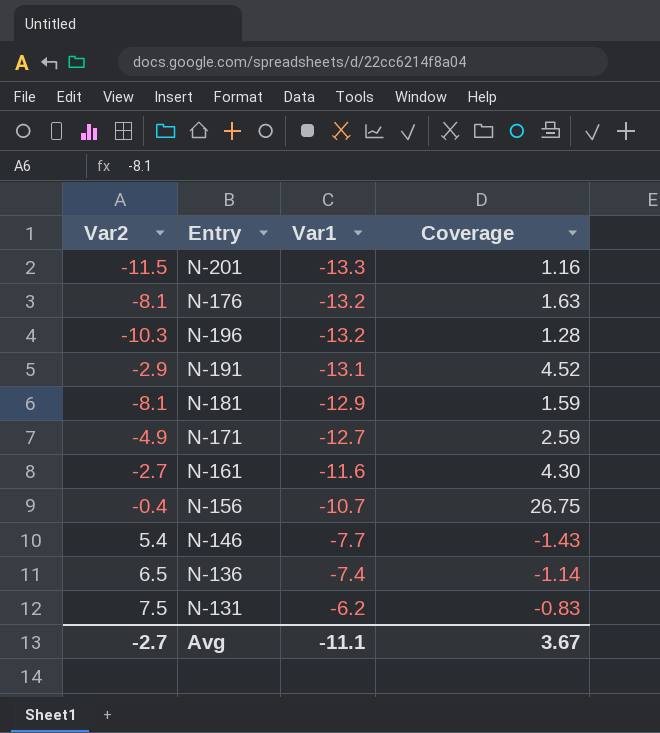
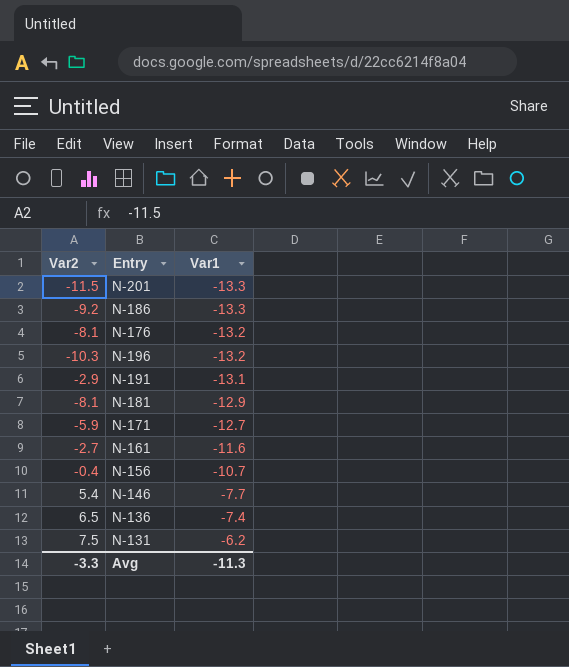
column Coverage | formula: [Var1] / [Var2] -> none
row N-186: none -> -9.2 | -13.3
N-171 | Var2: -4.9 -> -5.9
Avg | Var2: -2.7 -> -3.3
Avg | Var1: -11.1 -> -11.3

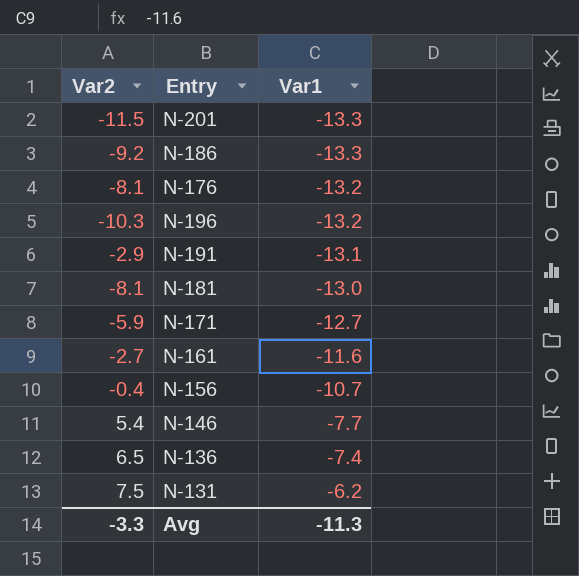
N-181 | Var1: -12.9 -> -13.0

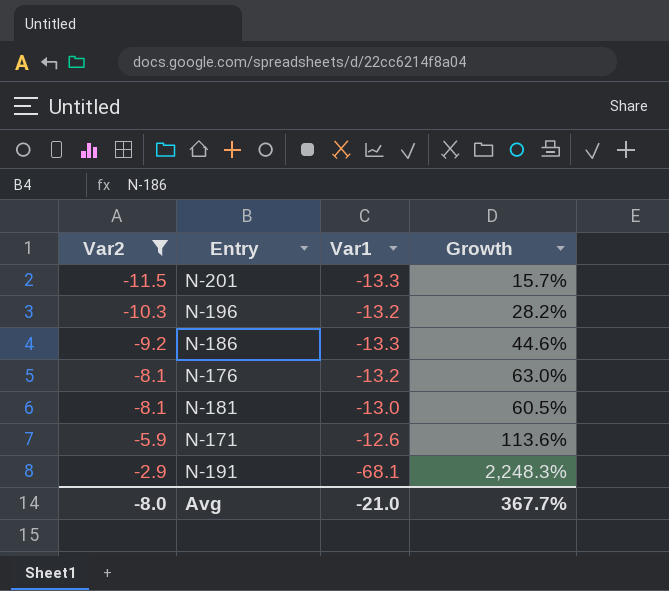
filter: none -> Var2 <= -2.9
row order: Var1 ascending -> Var2 ascending
column Growth | formula: none -> ([Var1] - [Var2]) / [Var2]
N-171 | Var1: -12.7 -> -12.6
N-191 | Var1: -13.1 -> -68.1
Avg | Var2: -3.3 -> -8.0
Avg | Var1: -11.3 -> -21.0

